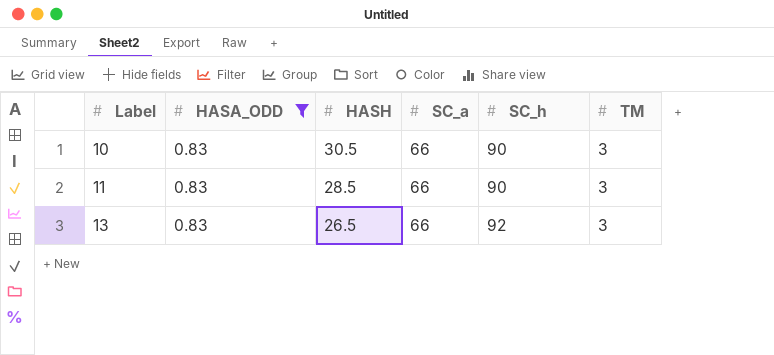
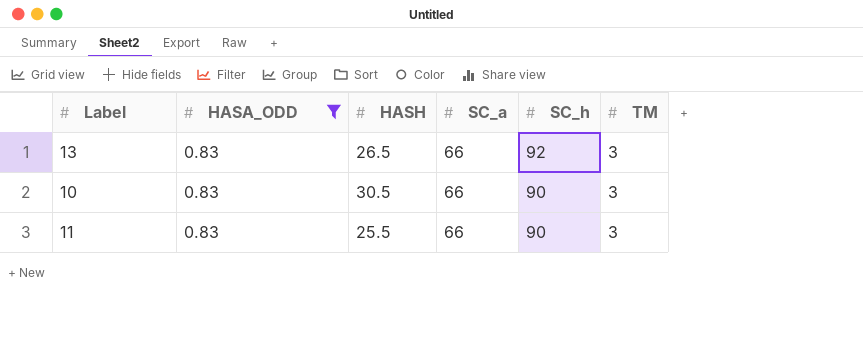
row order: Label ascending -> SC_h descending
11 | HASH: 28.5 -> 25.5

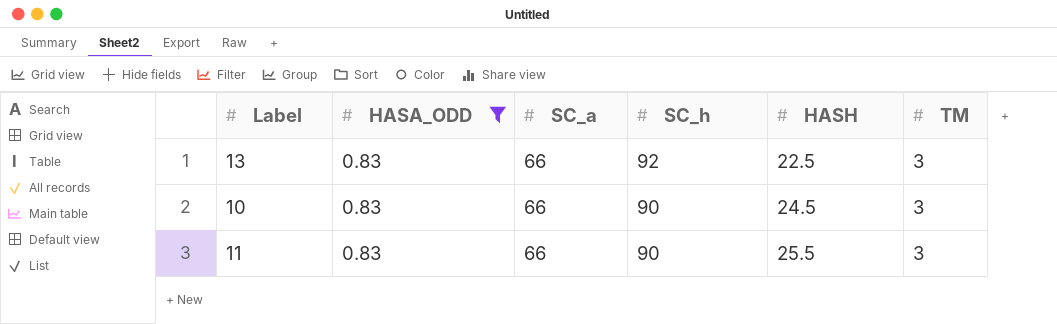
column HASH | position: 3 -> 5
13 | HASH: 26.5 -> 22.5
10 | HASH: 30.5 -> 24.5

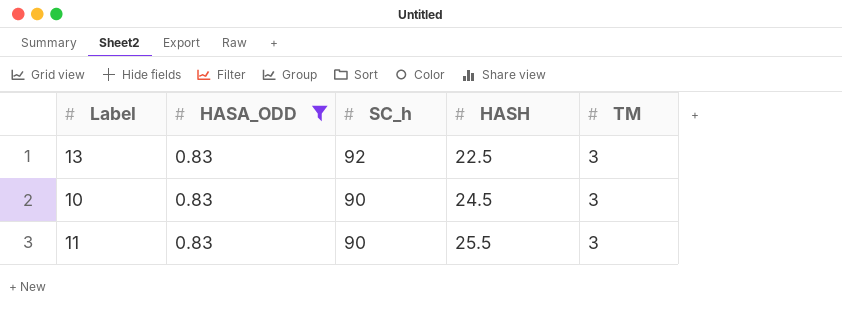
column SC_a | position: 3 -> none

